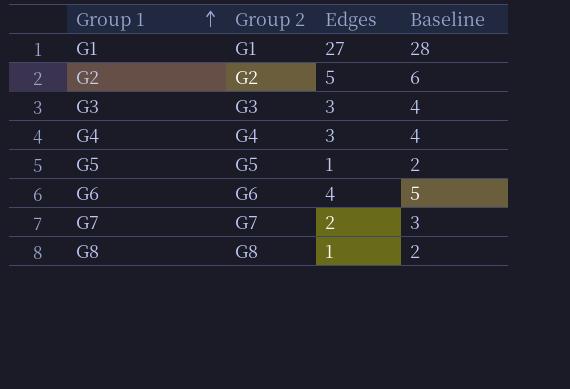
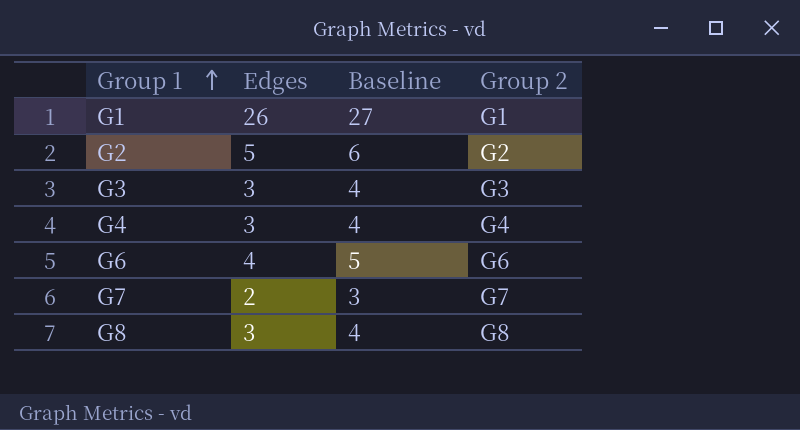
column Group 2 | position: 2 -> 4
row G5: G5 | 1 | 2 -> none
G1 | Edges: 27 -> 26
G1 | Baseline: 28 -> 27
G8 | Edges: 1 -> 3
G8 | Baseline: 2 -> 4

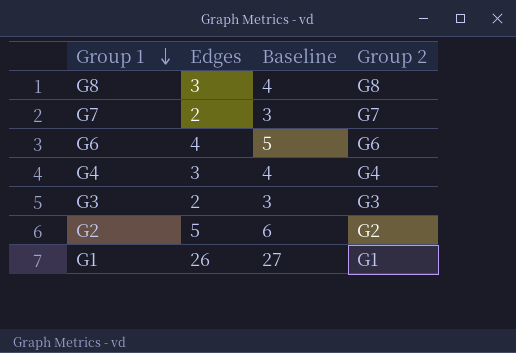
row order: Group 1 ascending -> Group 1 descending
G3 | Edges: 3 -> 2
G3 | Baseline: 4 -> 3

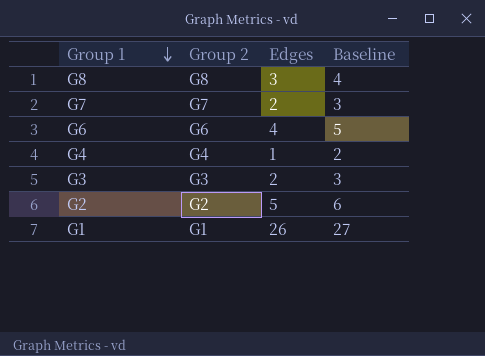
column Group 2 | position: 4 -> 2
G4 | Edges: 3 -> 1
G4 | Baseline: 4 -> 2

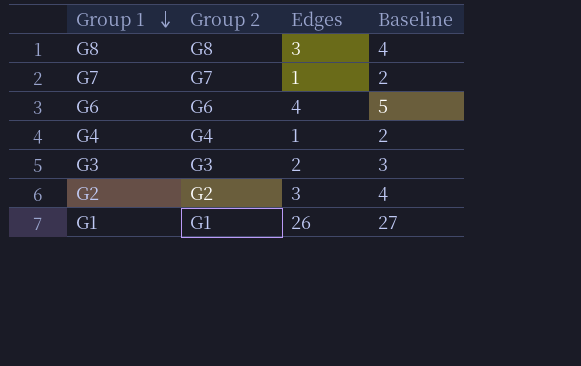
G7 | Edges: 2 -> 1
G7 | Baseline: 3 -> 2
G2 | Edges: 5 -> 3
G2 | Baseline: 6 -> 4

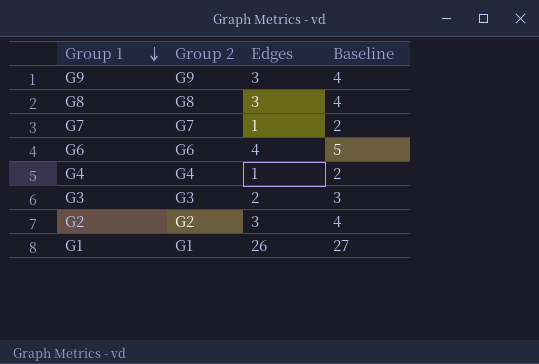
row G9: none -> G9 | 3 | 4

